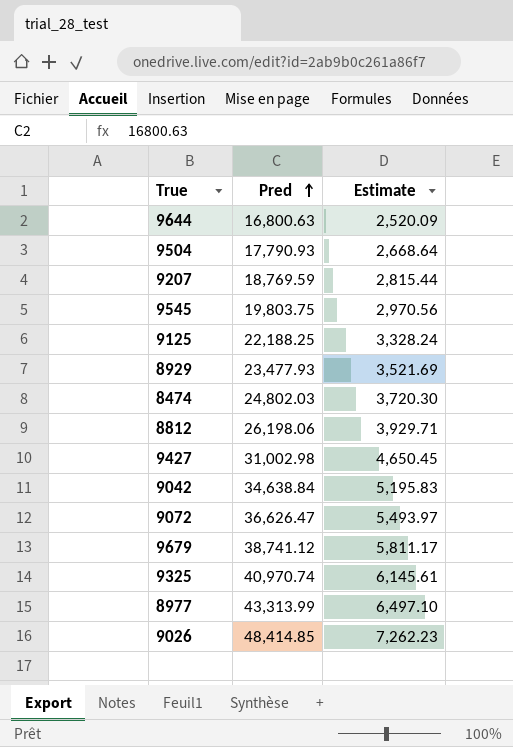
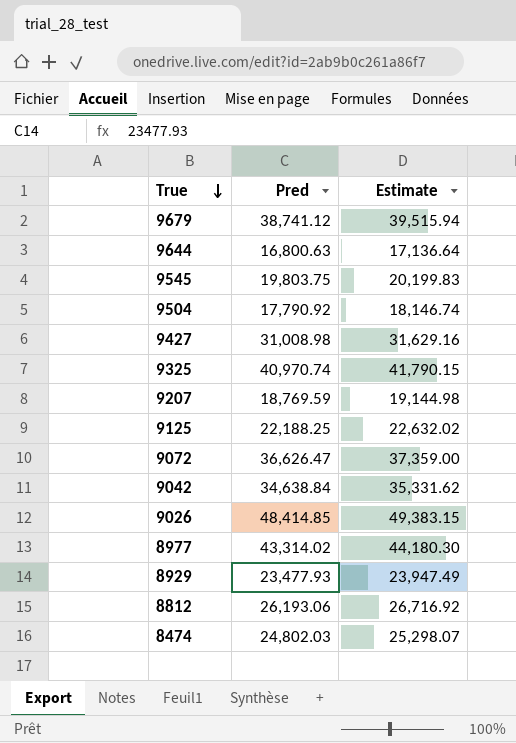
row order: Pred ascending -> True descending
column Estimate | formula: [Pred] * 0.15 -> [Pred] * 1.02
9504 | Pred: 17,790.93 -> 17,790.92
9427 | Pred: 31,002.98 -> 31,008.98
8977 | Pred: 43,313.99 -> 43,314.02
8812 | Pred: 26,198.06 -> 26,193.06

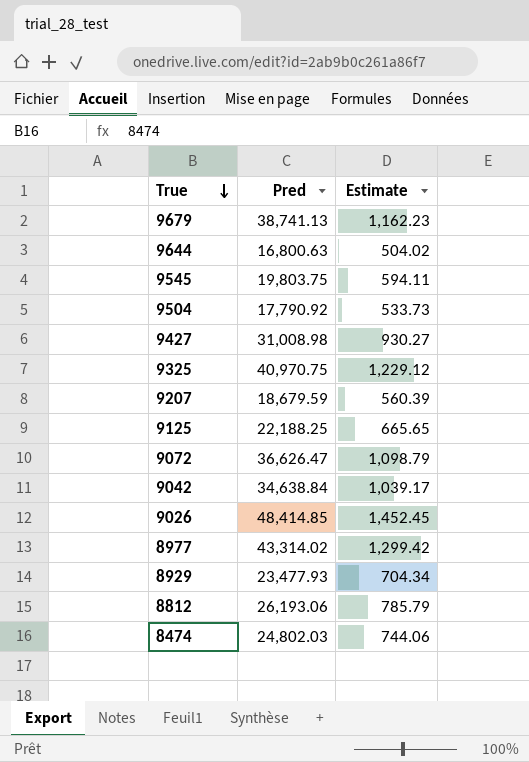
column Estimate | formula: [Pred] * 1.02 -> [Pred] * 0.03
9679 | Pred: 38,741.12 -> 38,741.13
9325 | Pred: 40,970.74 -> 40,970.75
9207 | Pred: 18,769.59 -> 18,679.59

